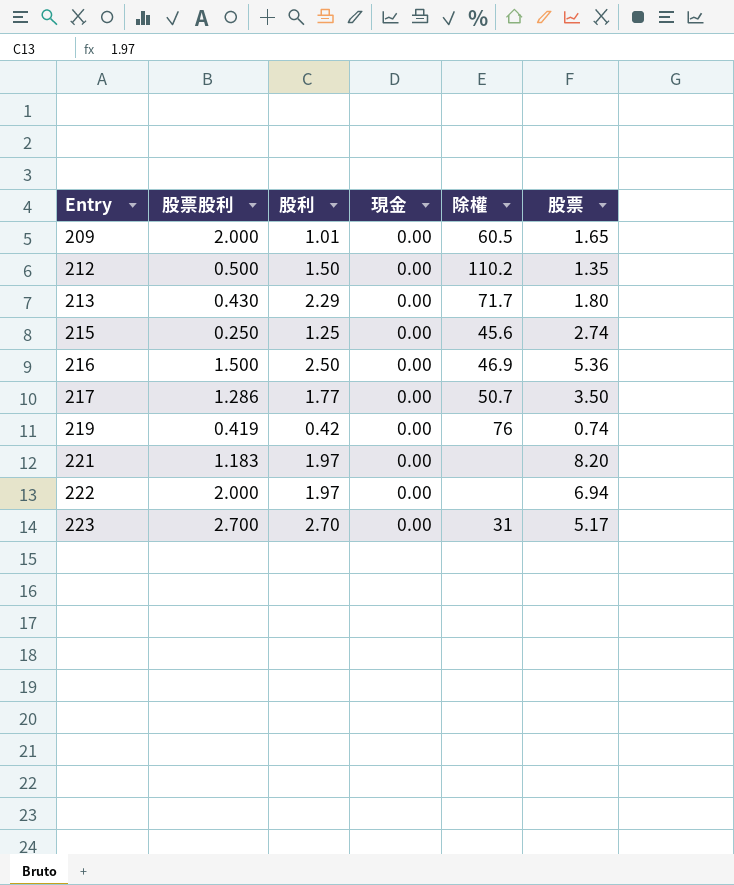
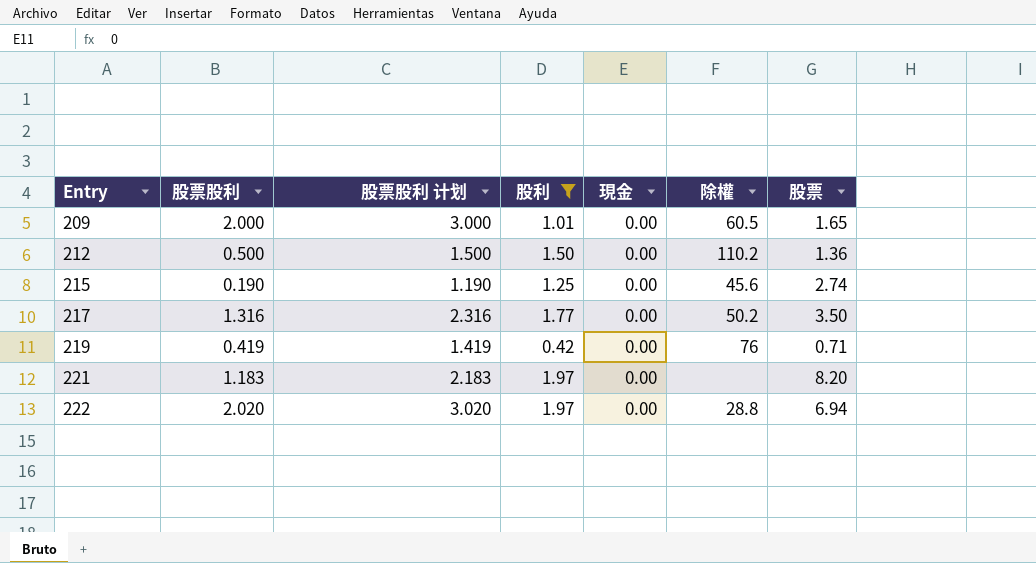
filter: none -> 股利 <= 1.97
column 股票股利 计划 | formula: none -> [股票股利] + 1
212 | 股票: 1.35 -> 1.36
215 | 股票股利: 0.250 -> 0.190
217 | 股票股利: 1.286 -> 1.316
217 | 除權: 50.7 -> 50.2
219 | 股票: 0.74 -> 0.71
222 | 股票股利: 2.000 -> 2.020
222 | 除權: none -> 28.8

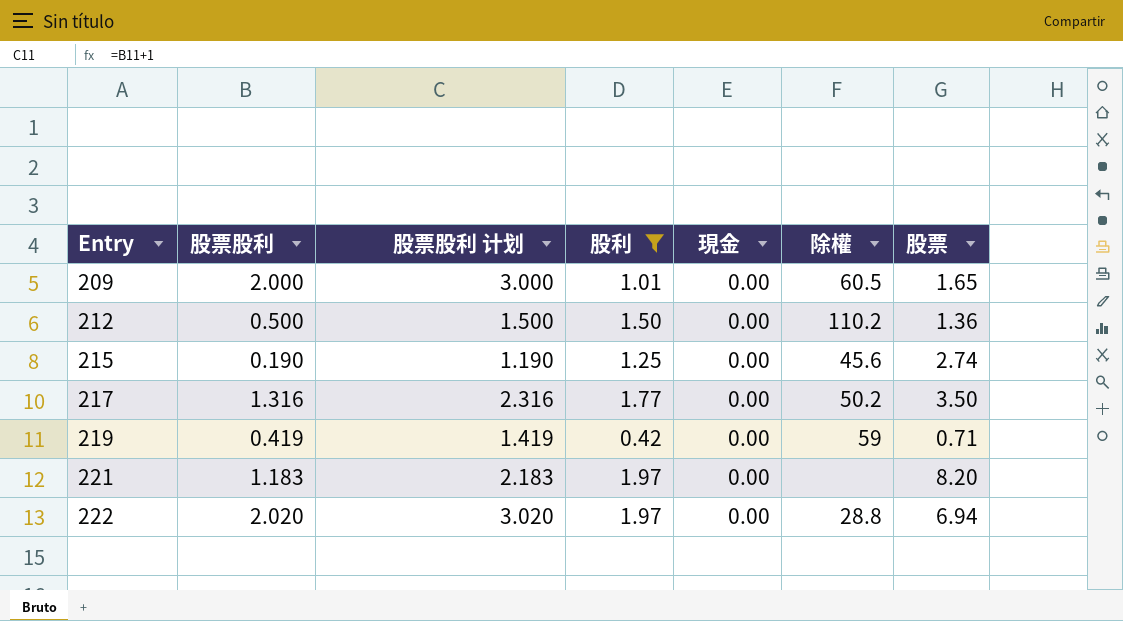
219 | 除權: 76 -> 59

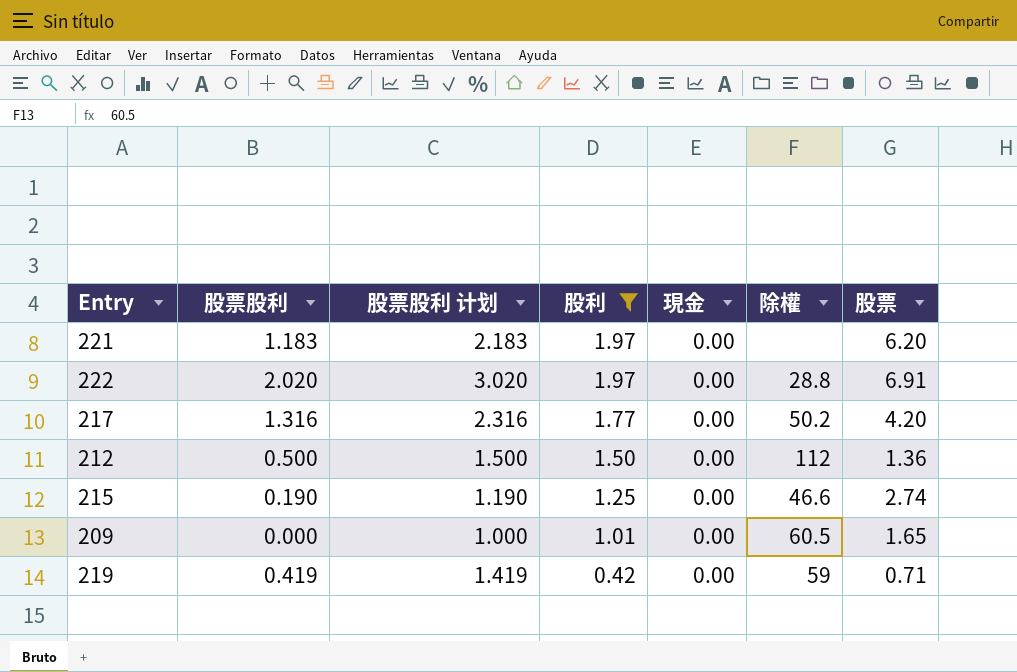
row order: Entry ascending -> 股利 descending
221 | 股票: 8.20 -> 6.20
222 | 股票: 6.94 -> 6.91
217 | 股票: 3.50 -> 4.20
212 | 除權: 110.2 -> 112
215 | 除權: 45.6 -> 46.6
209 | 股票股利: 2.000 -> 0.000
209 | 股票股利 计划: 3.000 -> 1.000

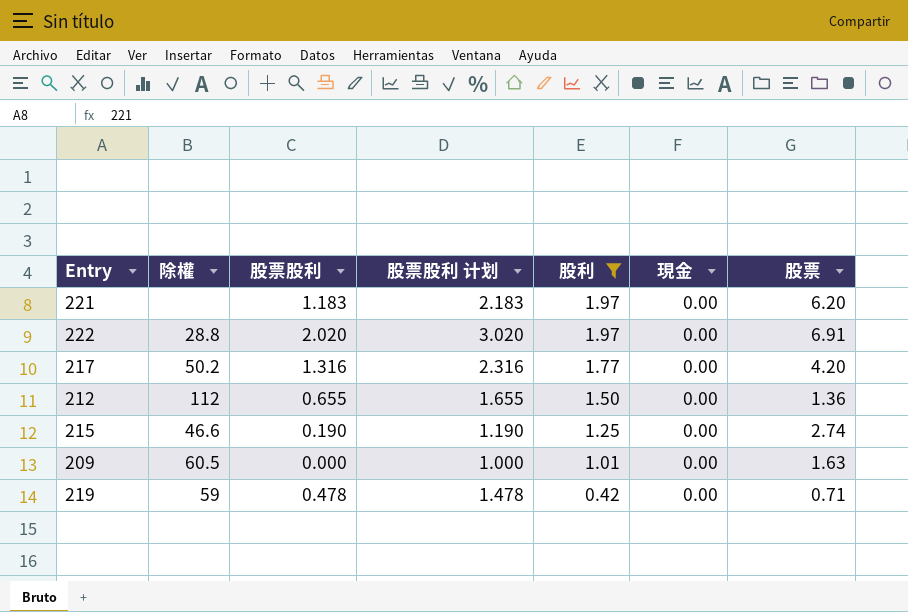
column 除權 | position: 6 -> 2
212 | 股票股利: 0.500 -> 0.655
212 | 股票股利 计划: 1.500 -> 1.655
209 | 股票: 1.65 -> 1.63
219 | 股票股利: 0.419 -> 0.478
219 | 股票股利 计划: 1.419 -> 1.478

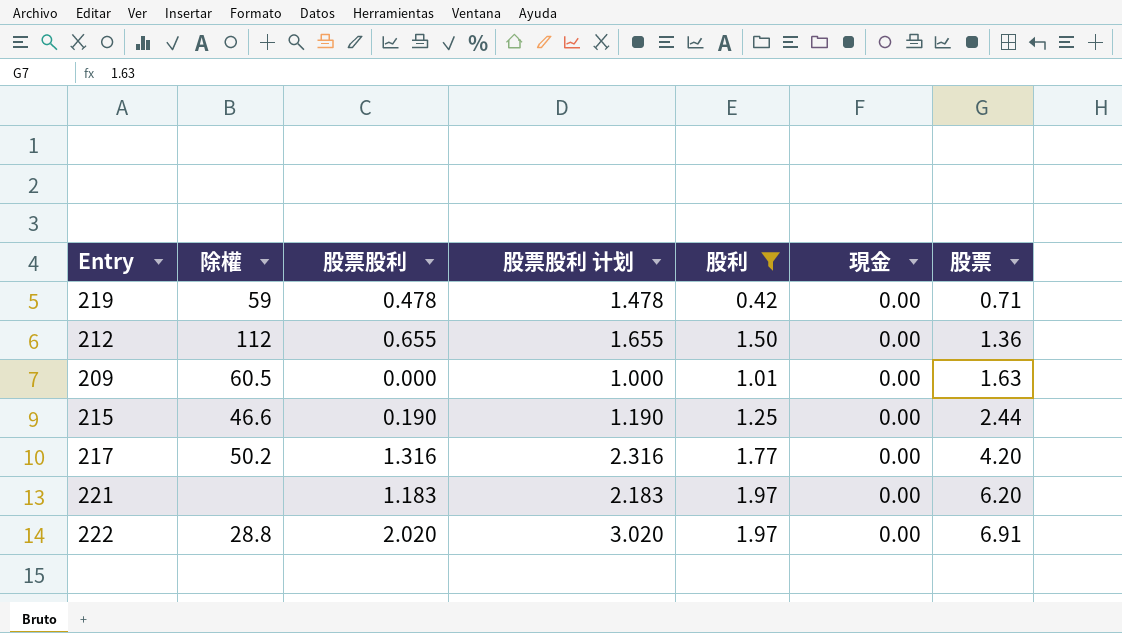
row order: 股利 descending -> 股票 ascending
215 | 股票: 2.74 -> 2.44

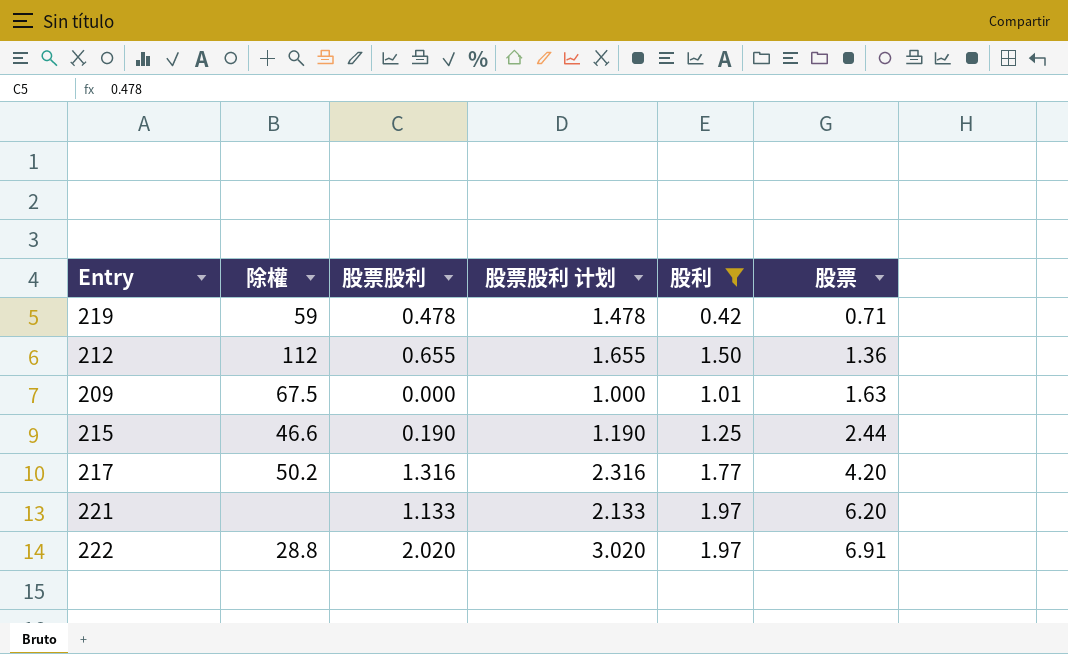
column 現金 | position: 6 -> none
209 | 除權: 60.5 -> 67.5
221 | 股票股利: 1.183 -> 1.133
221 | 股票股利 计划: 2.183 -> 2.133

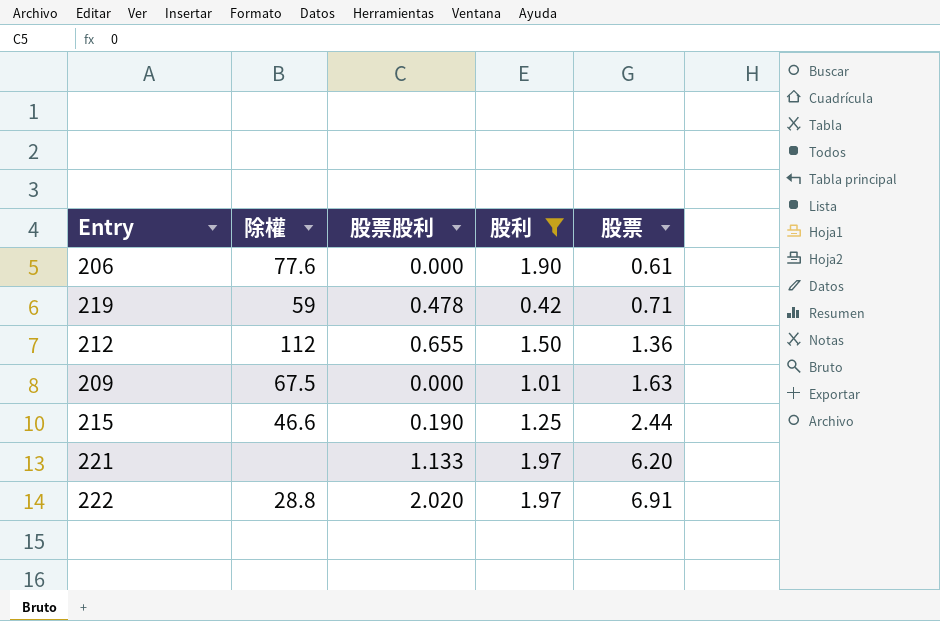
column 股票股利 计划 | formula: [股票股利] + 1 -> none
row 217: 50.2 | 1.316 | 2.316 | 1.77 | 4.20 -> none
row 206: none -> 77.6 | 0.000 | 1.90 | 0.61

